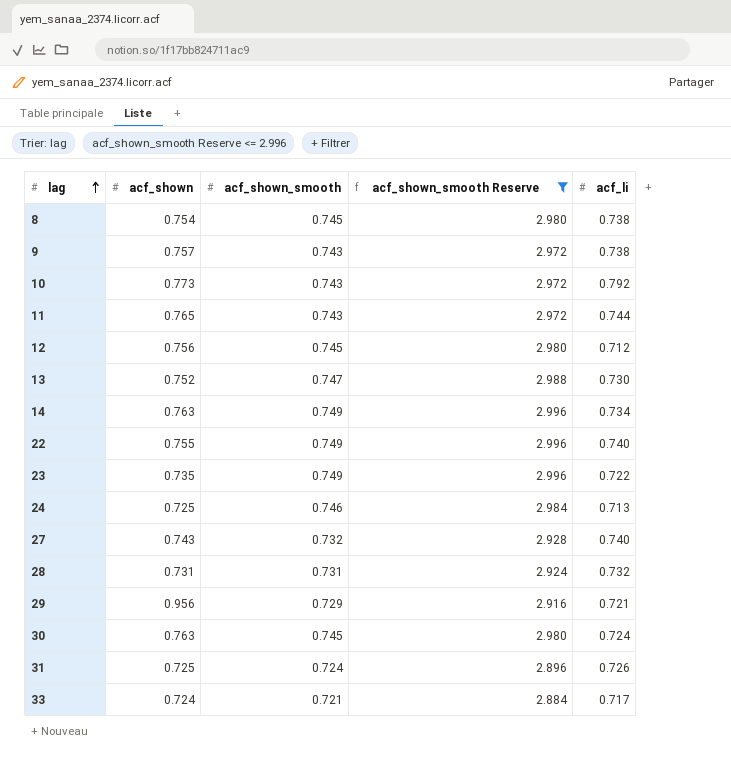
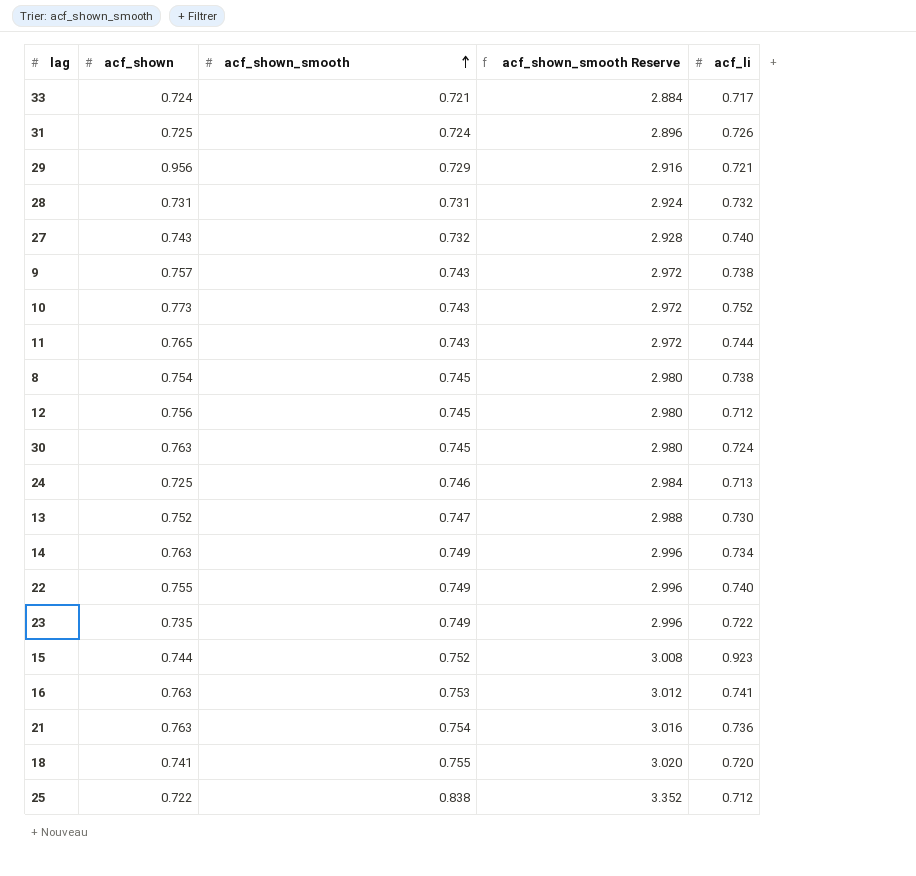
filter: acf_shown_smooth Reserve <= 2.996 -> none
row order: lag ascending -> acf_shown_smooth ascending
10 | acf_li: 0.792 -> 0.752

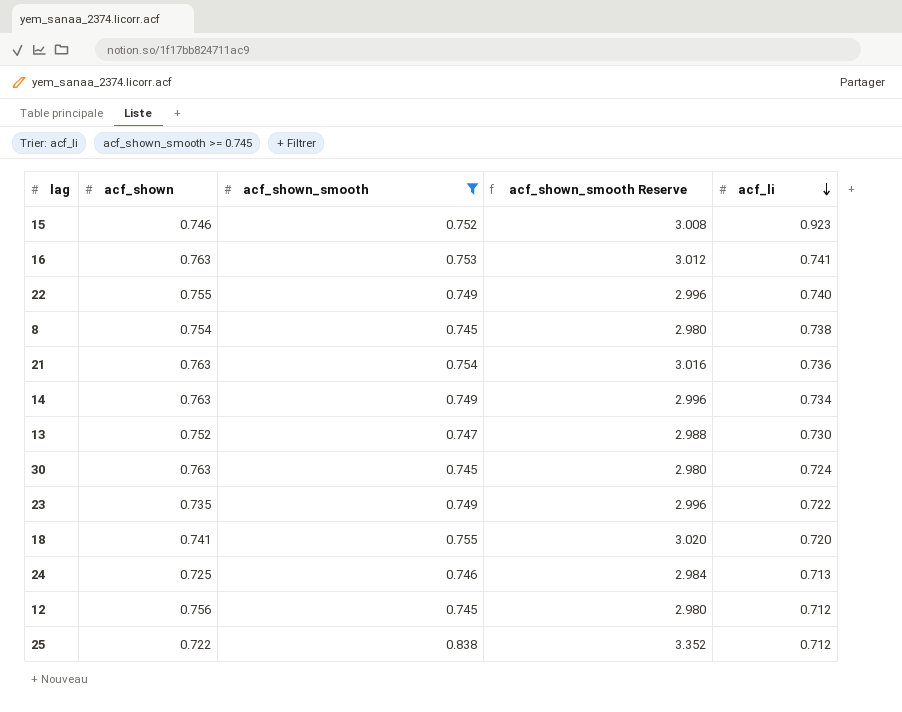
filter: none -> acf_shown_smooth >= 0.745
row order: acf_shown_smooth ascending -> acf_li descending
15 | acf_shown: 0.744 -> 0.746

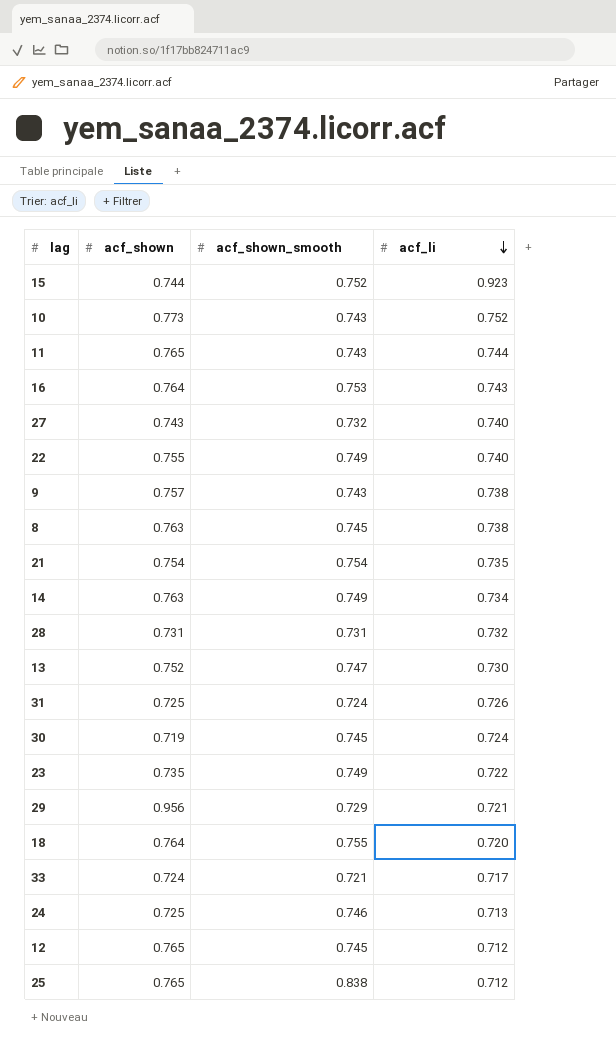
filter: acf_shown_smooth >= 0.745 -> none
column acf_shown_smooth Reserve | formula: [acf_shown_smooth] * 4 -> none
15 | acf_shown: 0.746 -> 0.744
16 | acf_shown: 0.763 -> 0.764
16 | acf_li: 0.741 -> 0.743
8 | acf_shown: 0.754 -> 0.763
21 | acf_shown: 0.763 -> 0.754
21 | acf_li: 0.736 -> 0.735
30 | acf_shown: 0.763 -> 0.719
18 | acf_shown: 0.741 -> 0.764
12 | acf_shown: 0.756 -> 0.765
25 | acf_shown: 0.722 -> 0.765

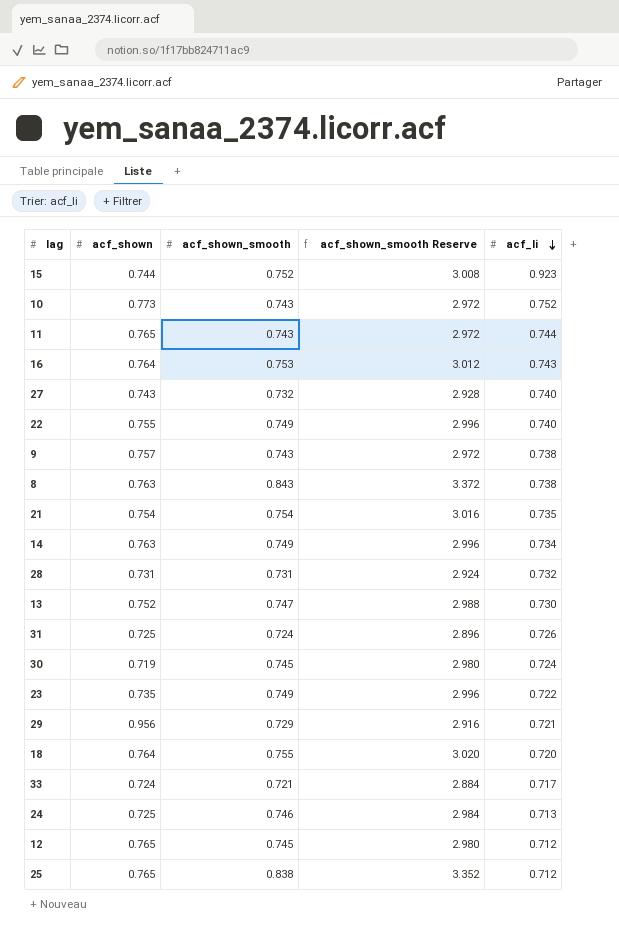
column acf_shown_smooth Reserve | formula: none -> [acf_shown_smooth] * 4
8 | acf_shown_smooth: 0.745 -> 0.843

